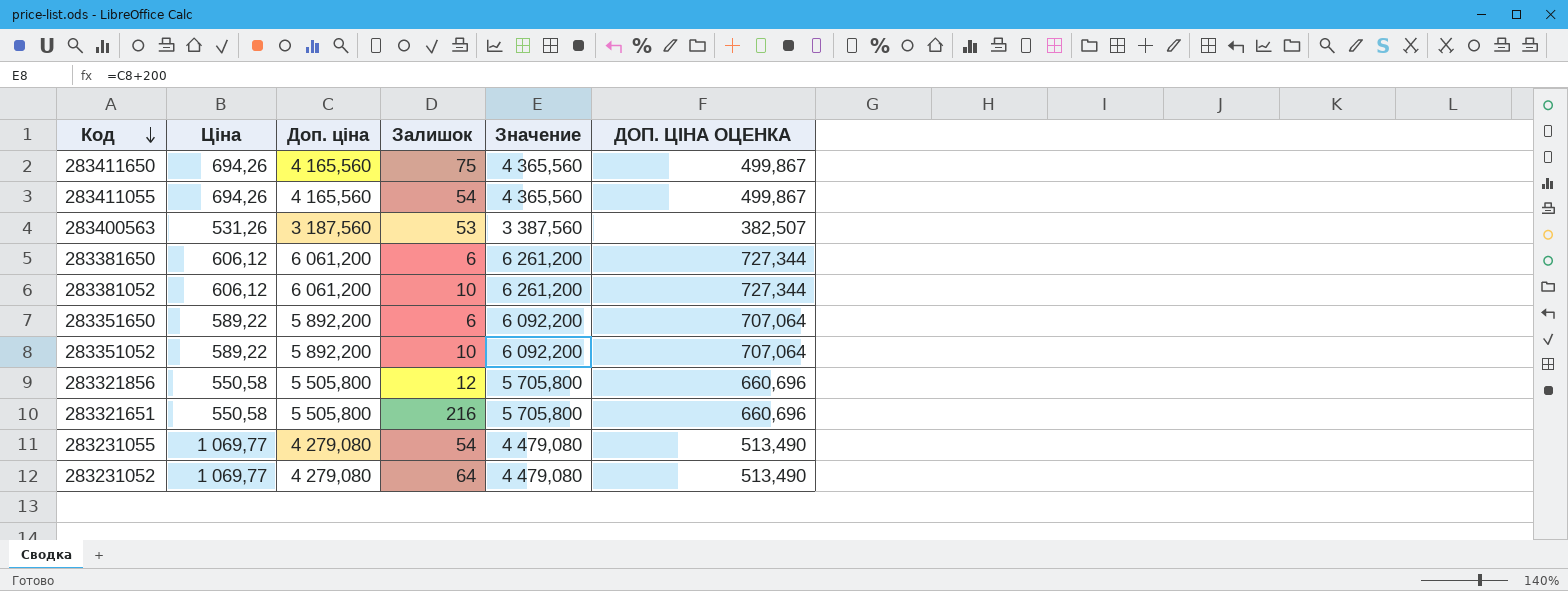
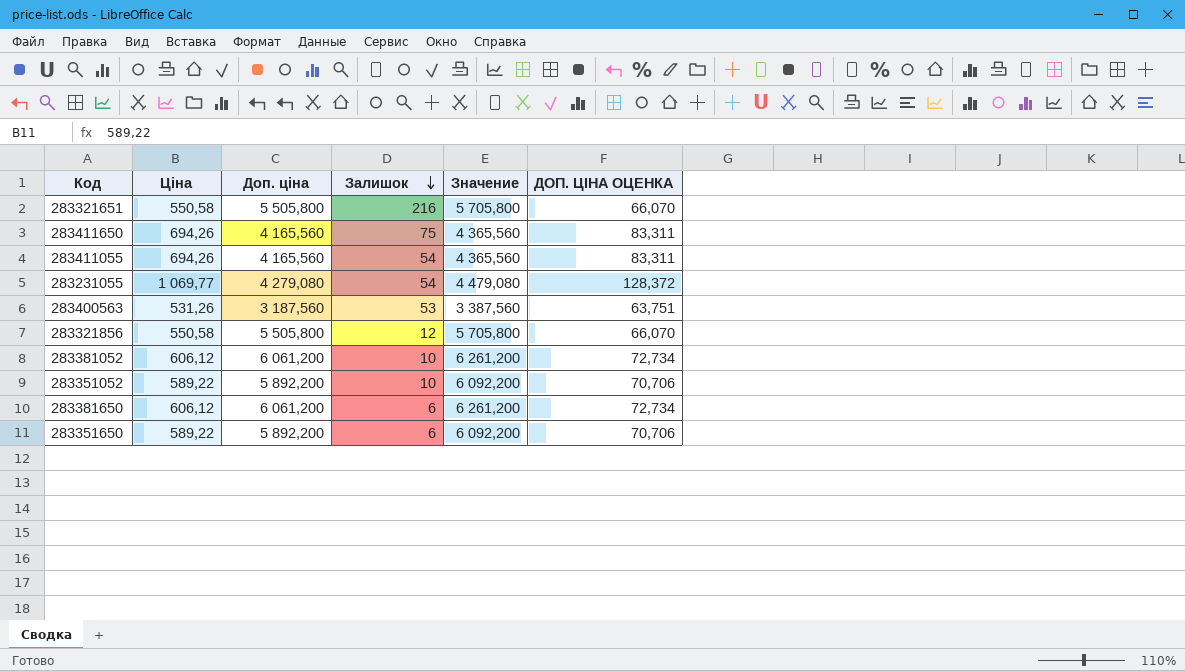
row order: Код descending -> Залишок descending
column ДОП. ЦІНА ОЦЕНКА | formula: [Доп. ціна] * 0,12 -> [Ціна] * 0,12
row 283231052: 1 069,77 | 4 279,080 | 64 | 4 479,080 | 513,490 -> none

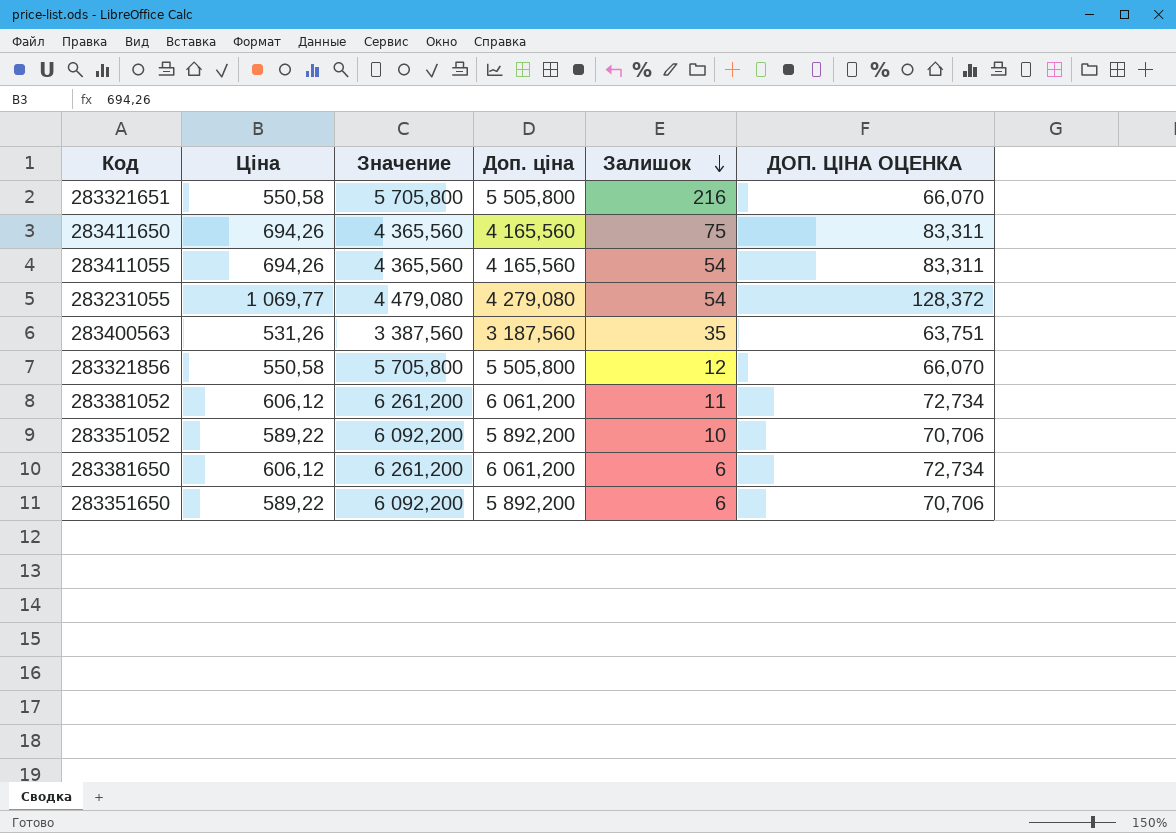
column Значение | position: 5 -> 3
283400563 | Залишок: 53 -> 35
283381052 | Залишок: 10 -> 11

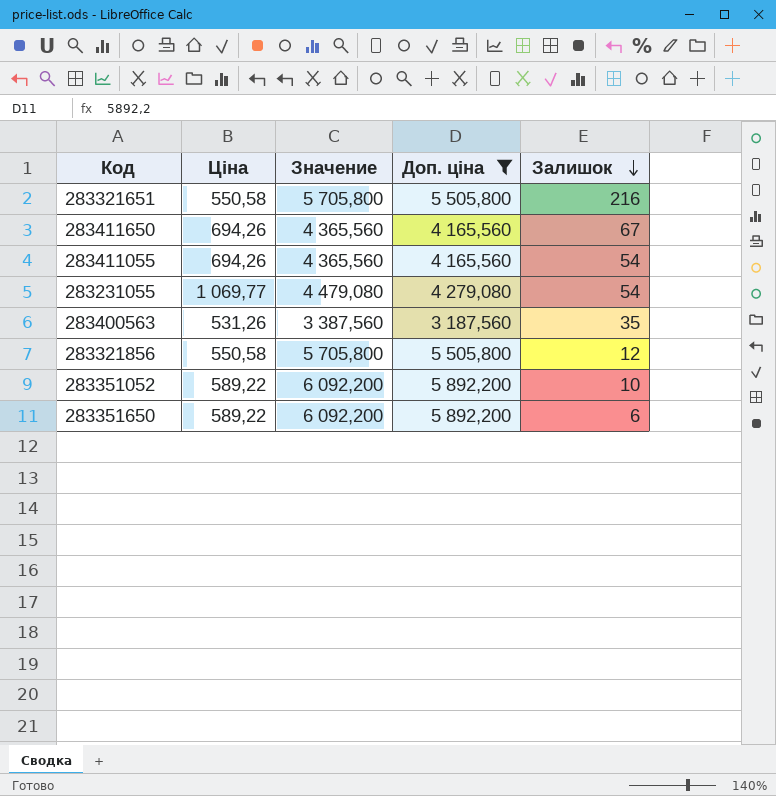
filter: none -> Доп. ціна != 6 061,200
column ДОП. ЦІНА ОЦЕНКА | formula: [Ціна] * 0,12 -> none
283411650 | Залишок: 75 -> 67

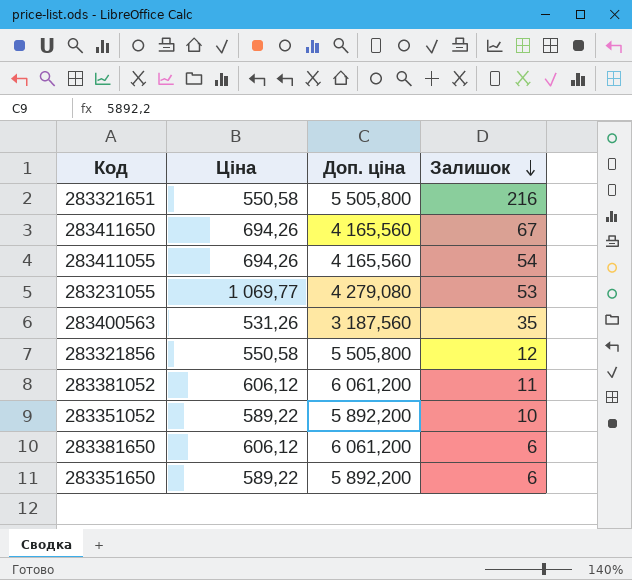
filter: Доп. ціна != 6 061,200 -> none
column Значение | formula: [Доп. ціна] + 200 -> none
283231055 | Залишок: 54 -> 53

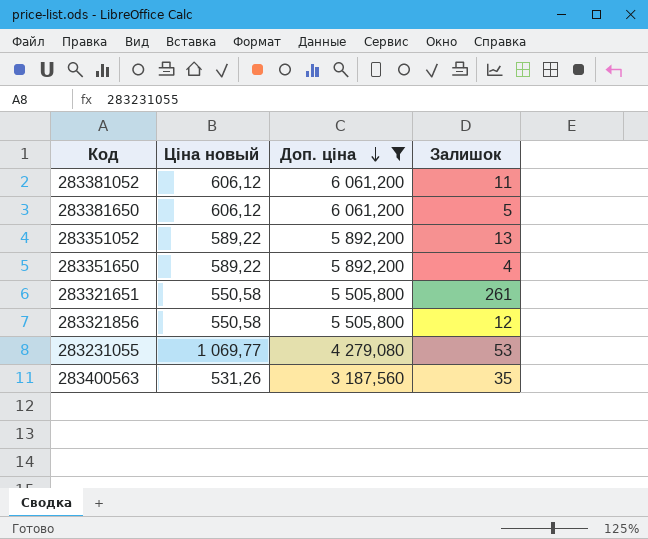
filter: none -> Доп. ціна != 4 165,560
row order: Залишок descending -> Доп. ціна descending
column name: Ціна -> Ціна новый
283381650 | Залишок: 6 -> 5
283351052 | Залишок: 10 -> 13
283351650 | Залишок: 6 -> 4
283321651 | Залишок: 216 -> 261

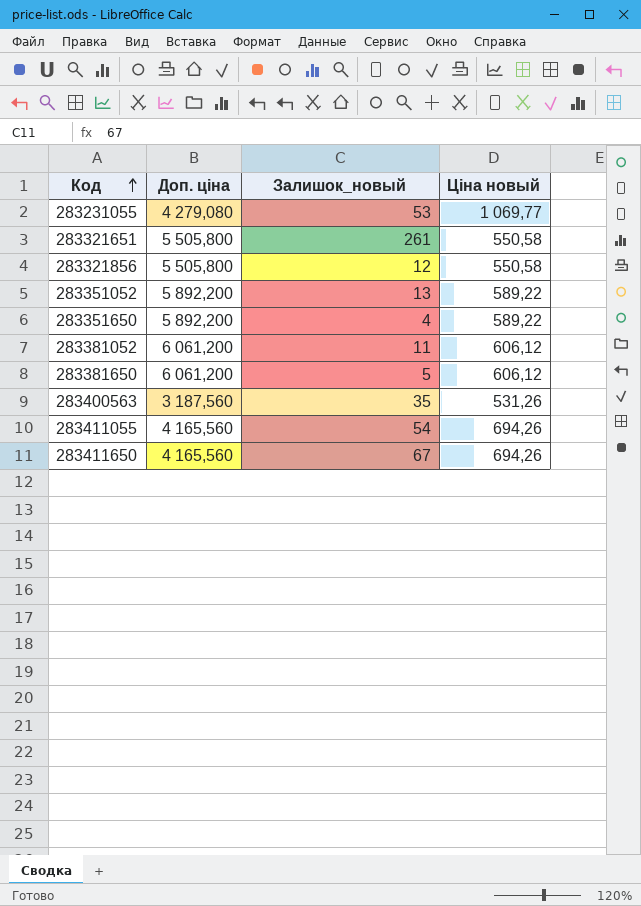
filter: Доп. ціна != 4 165,560 -> none
row order: Доп. ціна descending -> Код ascending
column name: Залишок -> Залишок_новый
column Ціна новый | position: 2 -> 4

